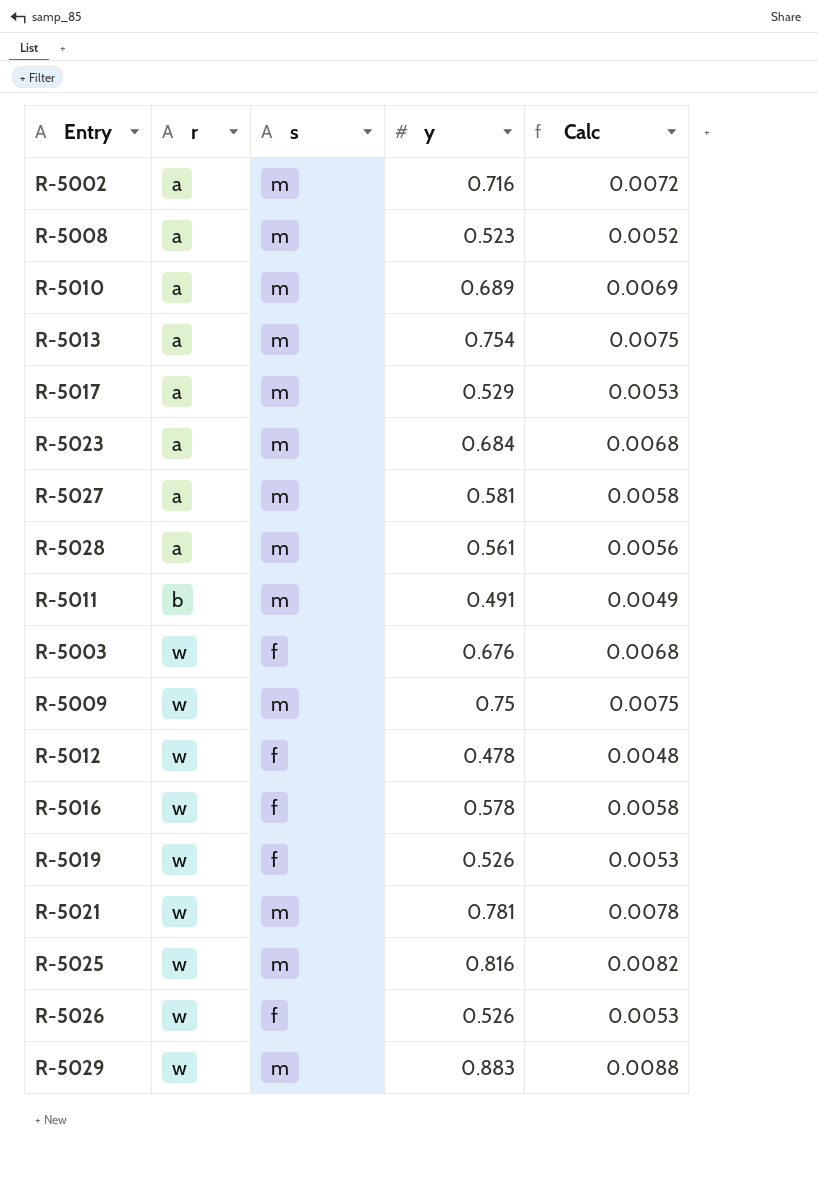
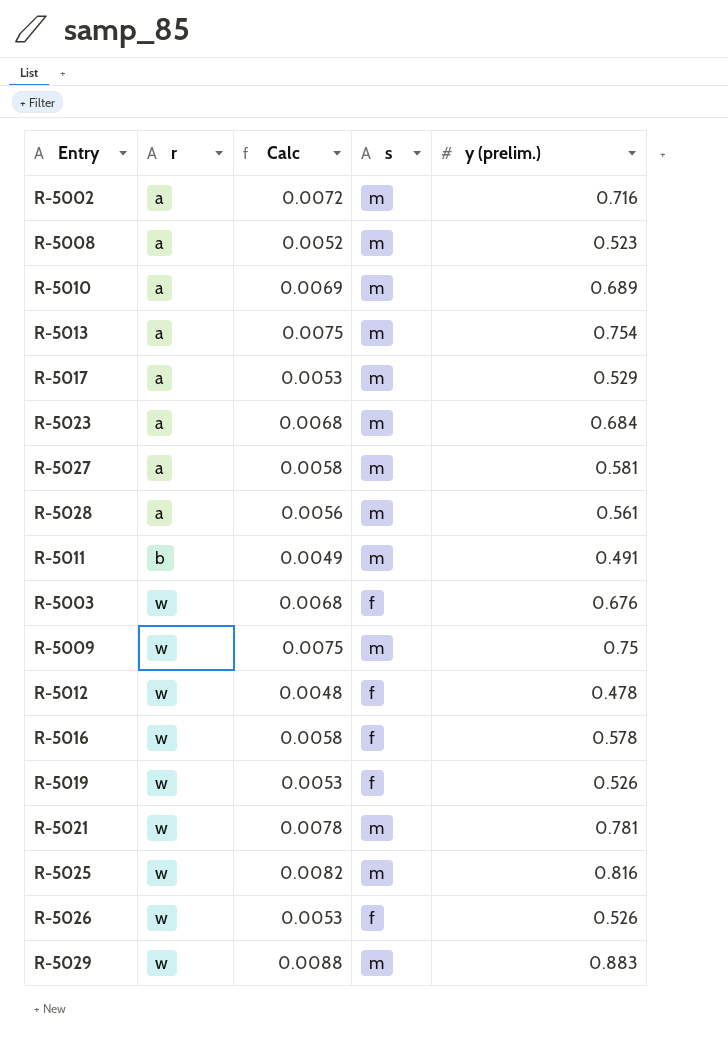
column Calc | position: 5 -> 3
column name: y -> y (prelim.)

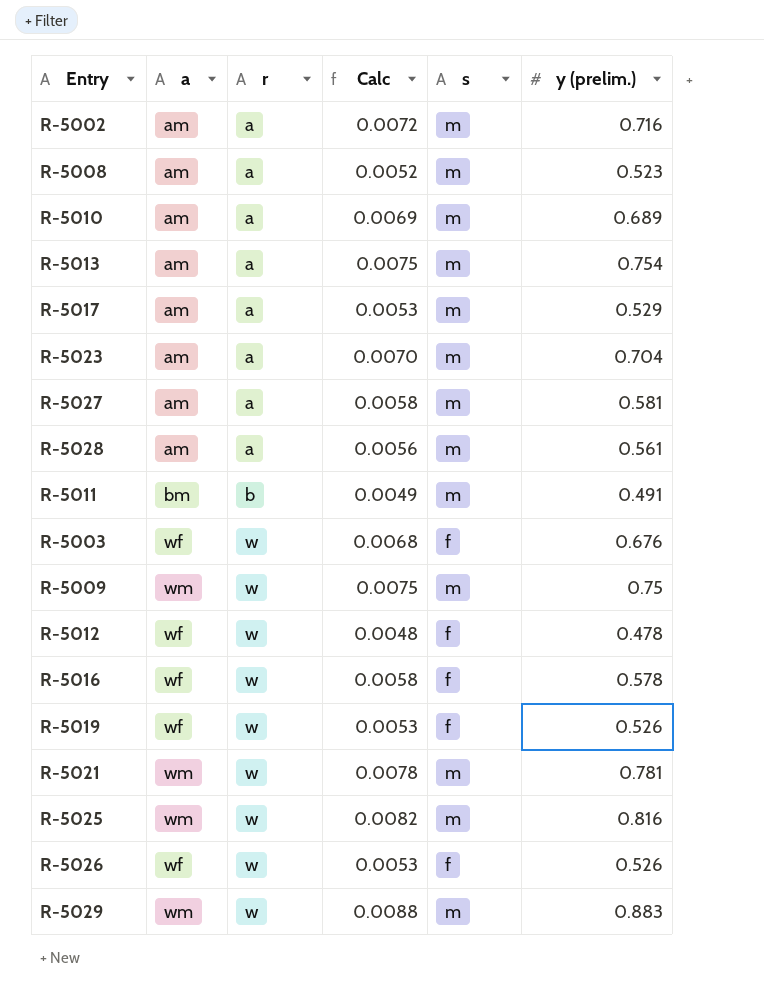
column a | position: none -> 2
R-5023 | Calc: 0.0068 -> 0.0070
R-5023 | y (prelim.): 0.684 -> 0.704

